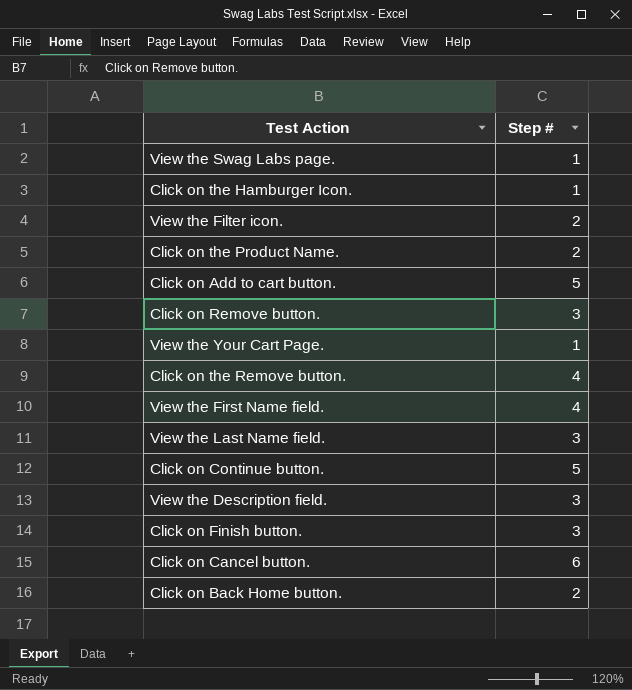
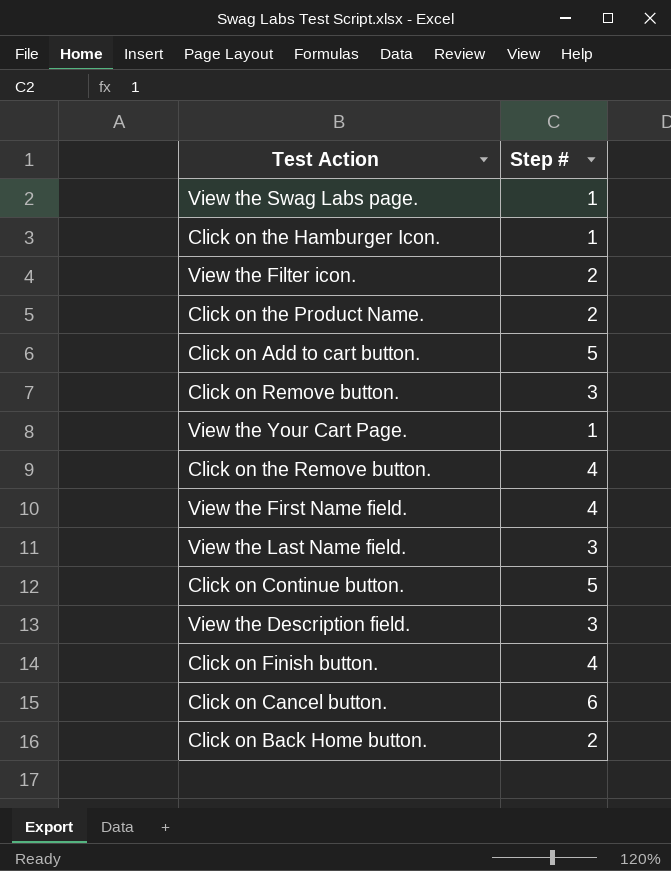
Click on Finish button. | Step #: 3 -> 4

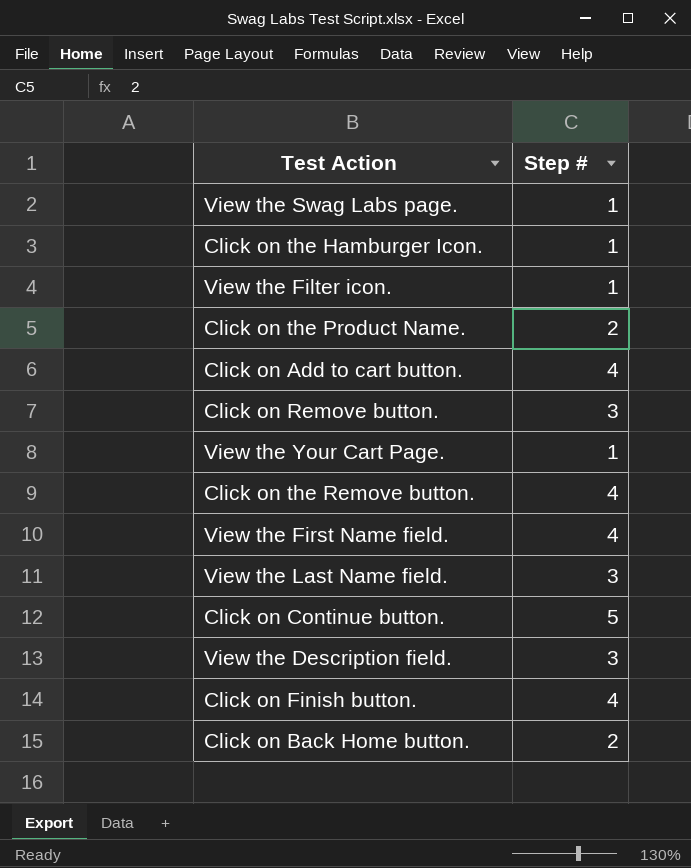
row Click on Cancel button.: 6 -> none
View the Filter icon. | Step #: 2 -> 1
Click on Add to cart button. | Step #: 5 -> 4

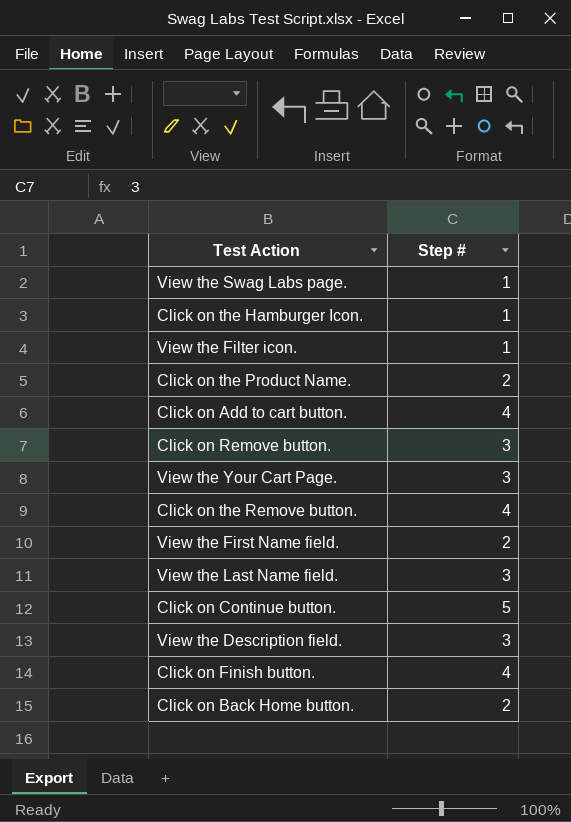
View the Your Cart Page. | Step #: 1 -> 3
View the First Name field. | Step #: 4 -> 2

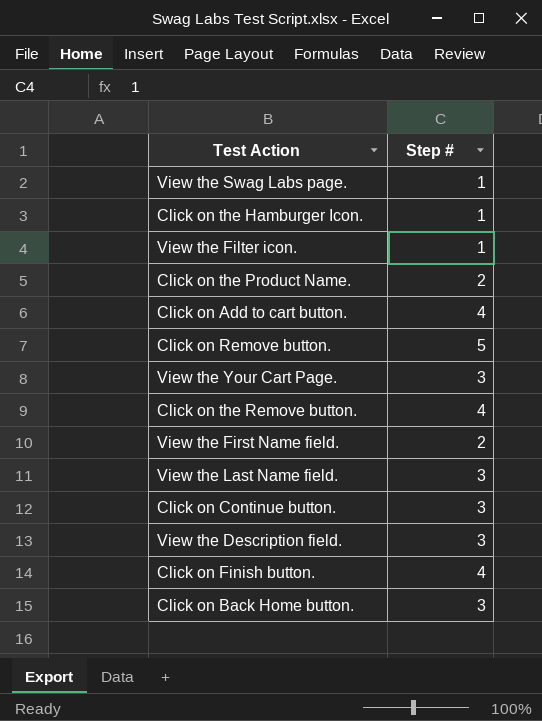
Click on Remove button. | Step #: 3 -> 5
Click on Continue button. | Step #: 5 -> 3
Click on Back Home button. | Step #: 2 -> 3

